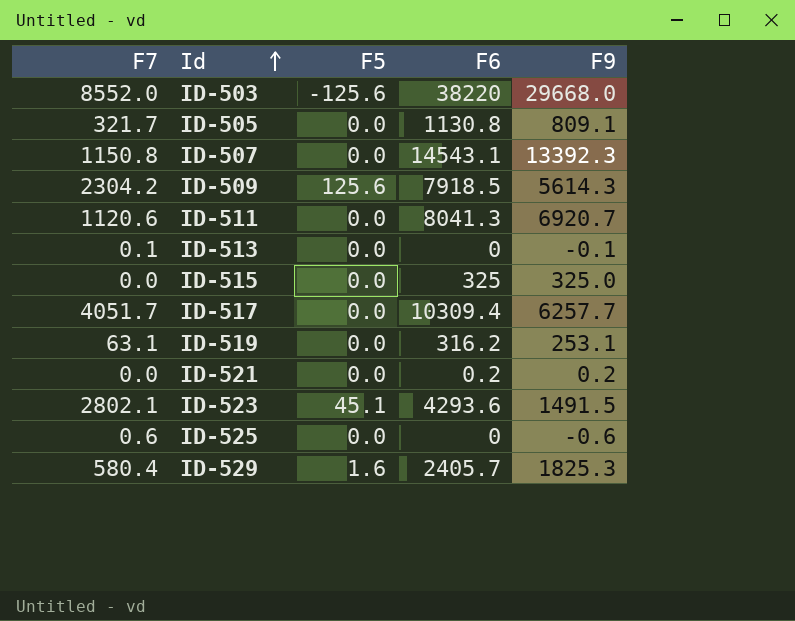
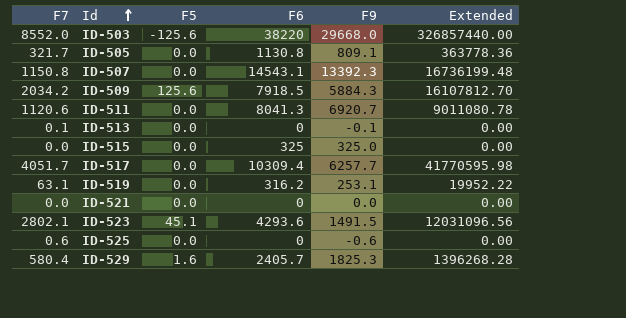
column Extended | formula: none -> [F7] * [F6]
ID-509 | F7: 2304.2 -> 2034.2
ID-509 | F9: 5614.3 -> 5884.3
ID-521 | F6: 0.2 -> 0
ID-521 | F9: 0.2 -> 0.0

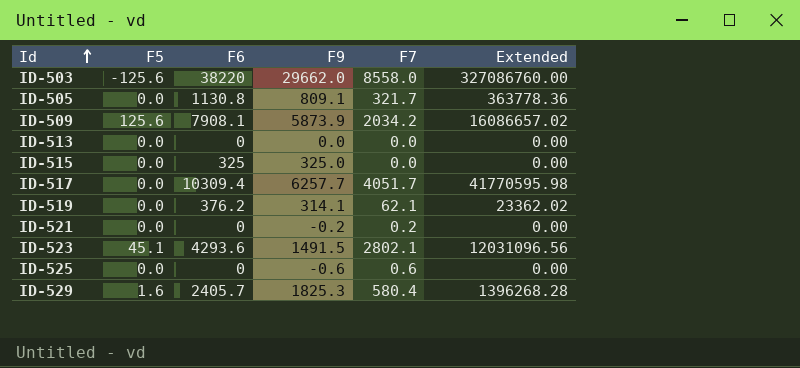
column F7 | position: 1 -> 5
row ID-507: 1150.8 | 0.0 | 14543.1 | 13392.3 | 16736199.48 -> none
row ID-511: 1120.6 | 0.0 | 8041.3 | 6920.7 | 9011080.78 -> none
ID-503 | F9: 29668.0 -> 29662.0
ID-503 | F7: 8552.0 -> 8558.0
ID-503 | Extended: 326857440.00 -> 327086760.00
ID-509 | F6: 7918.5 -> 7908.1
ID-509 | F9: 5884.3 -> 5873.9
ID-509 | Extended: 16107812.70 -> 16086657.02
ID-513 | F9: -0.1 -> 0.0
ID-513 | F7: 0.1 -> 0.0
ID-519 | F6: 316.2 -> 376.2
ID-519 | F9: 253.1 -> 314.1
ID-519 | F7: 63.1 -> 62.1
ID-519 | Extended: 19952.22 -> 23362.02
ID-521 | F9: 0.0 -> -0.2
ID-521 | F7: 0.0 -> 0.2

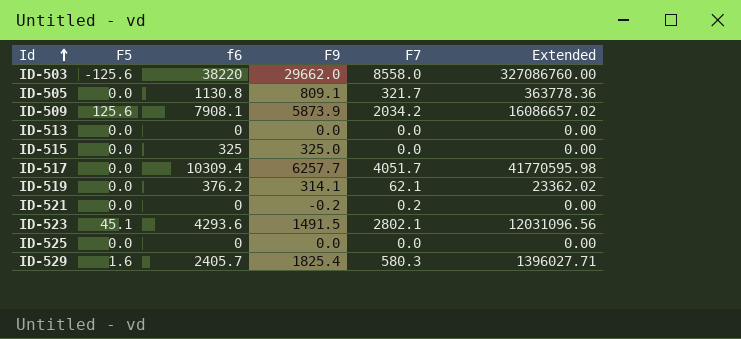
column name: F6 -> f6
ID-525 | F9: -0.6 -> 0.0
ID-525 | F7: 0.6 -> 0.0
ID-529 | F9: 1825.3 -> 1825.4
ID-529 | F7: 580.4 -> 580.3
ID-529 | Extended: 1396268.28 -> 1396027.71

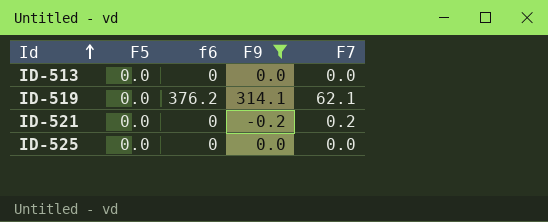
filter: none -> F9 <= 314.1
column Extended | formula: [f6] * [F7] -> none

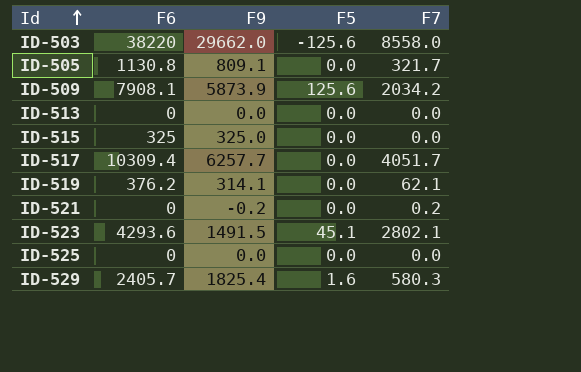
filter: F9 <= 314.1 -> none
column name: f6 -> F6
column F5 | position: 2 -> 4

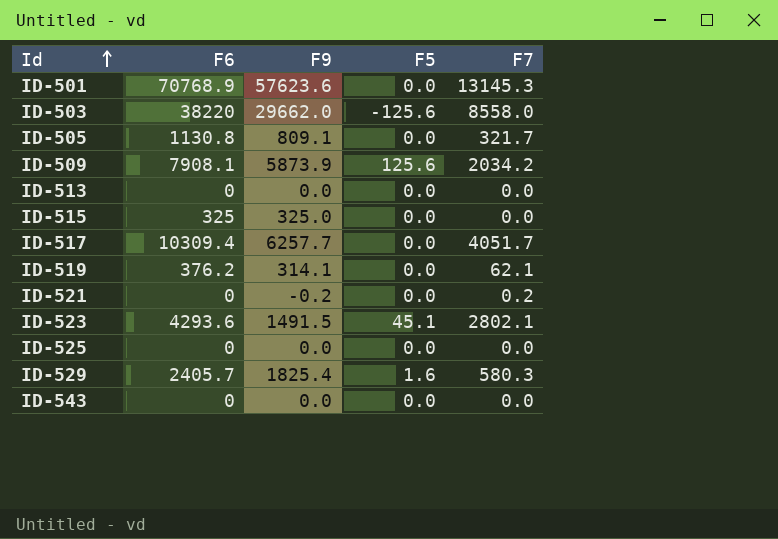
row ID-501: none -> 70768.9 | 57623.6 | 0.0 | 13145.3
row ID-543: none -> 0 | 0.0 | 0.0 | 0.0

